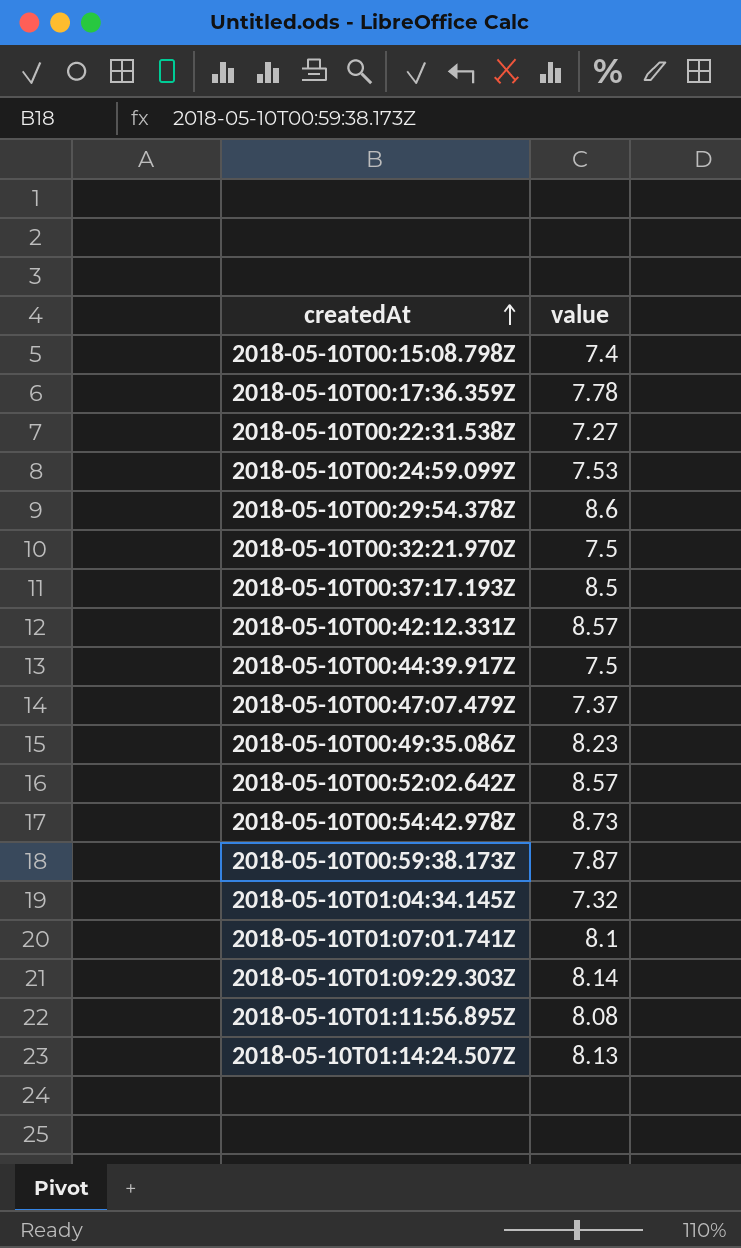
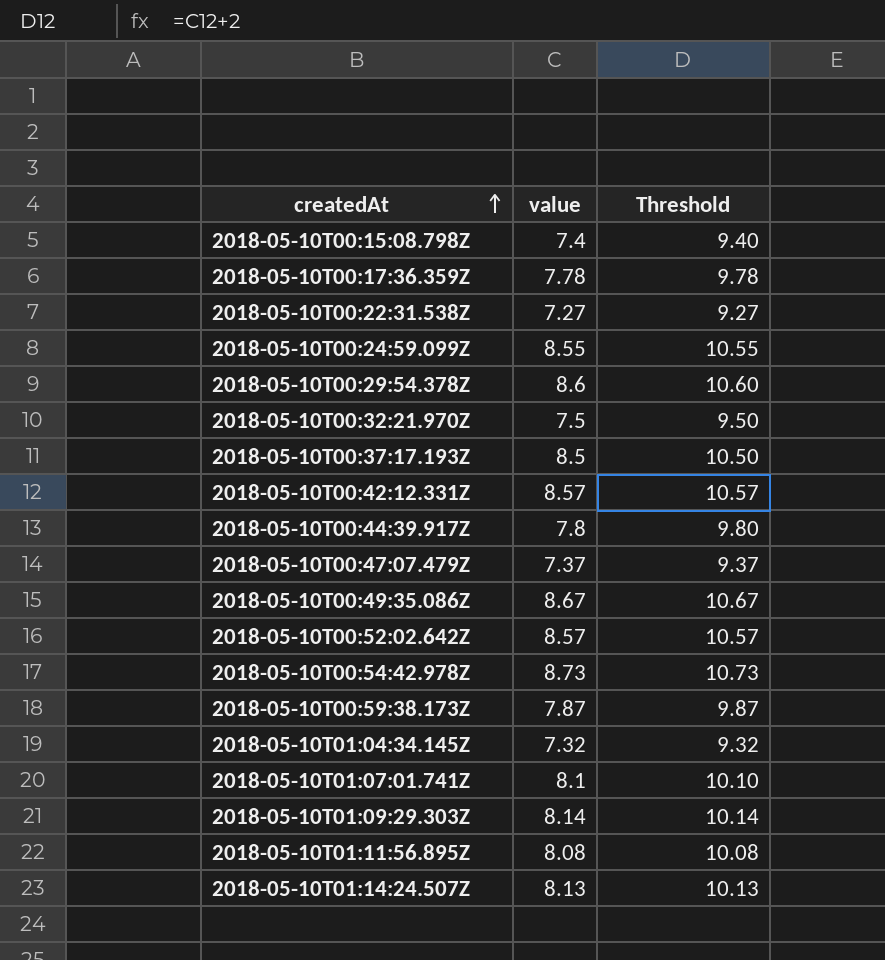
column Threshold | formula: none -> [value] + 2
2018-05-10T00:24:59.099Z | value: 7.53 -> 8.55
2018-05-10T00:44:39.917Z | value: 7.5 -> 7.8
2018-05-10T00:49:35.086Z | value: 8.23 -> 8.67

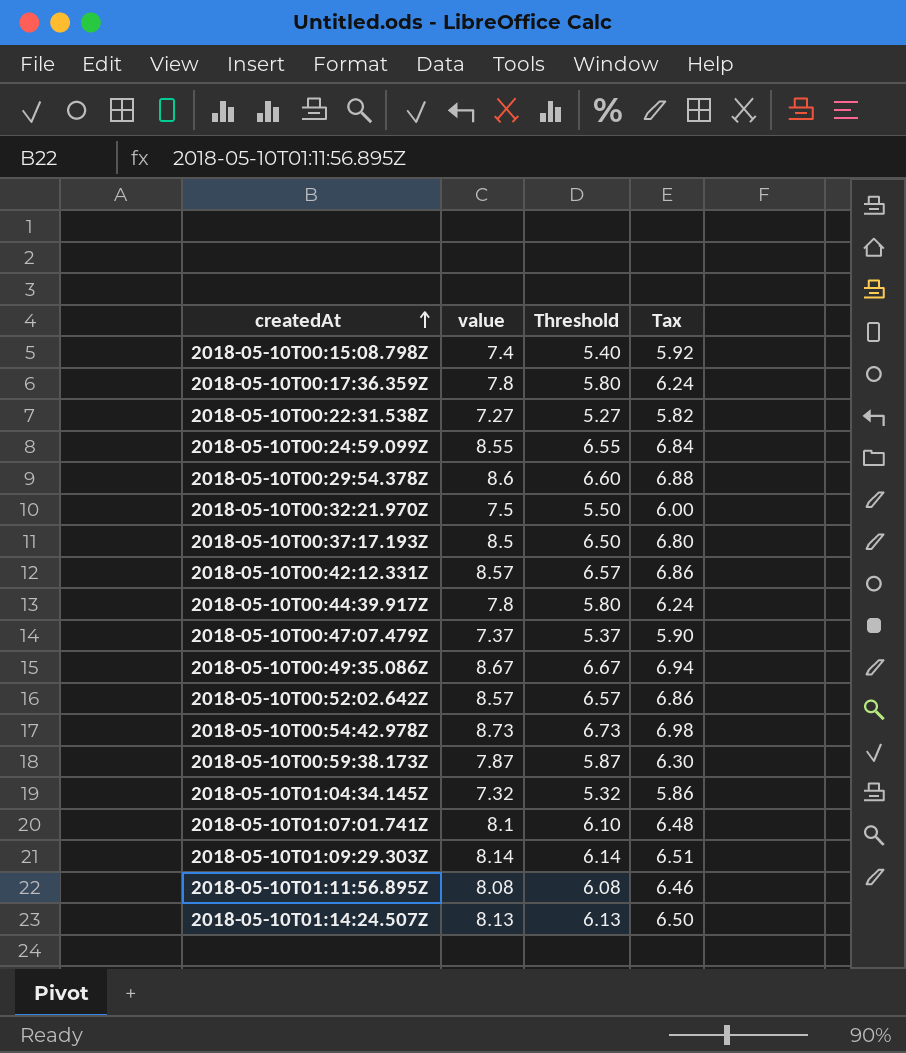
column Threshold | formula: [value] + 2 -> [value] - 2
column Tax | formula: none -> [value] * 0.8
2018-05-10T00:17:36.359Z | value: 7.78 -> 7.8

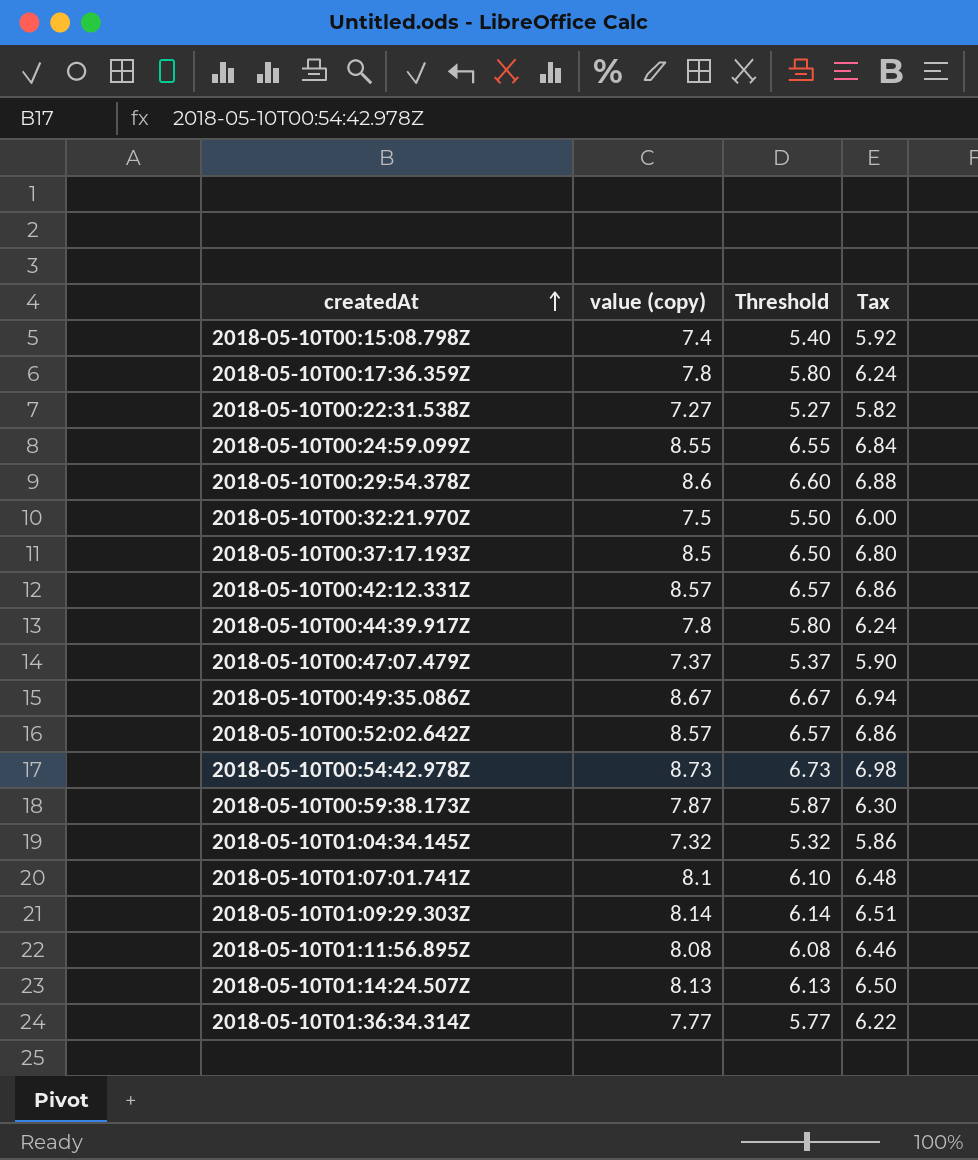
column name: value -> value (copy)
row 2018-05-10T01:36:34.314Z: none -> 7.77 | 5.77 | 6.22

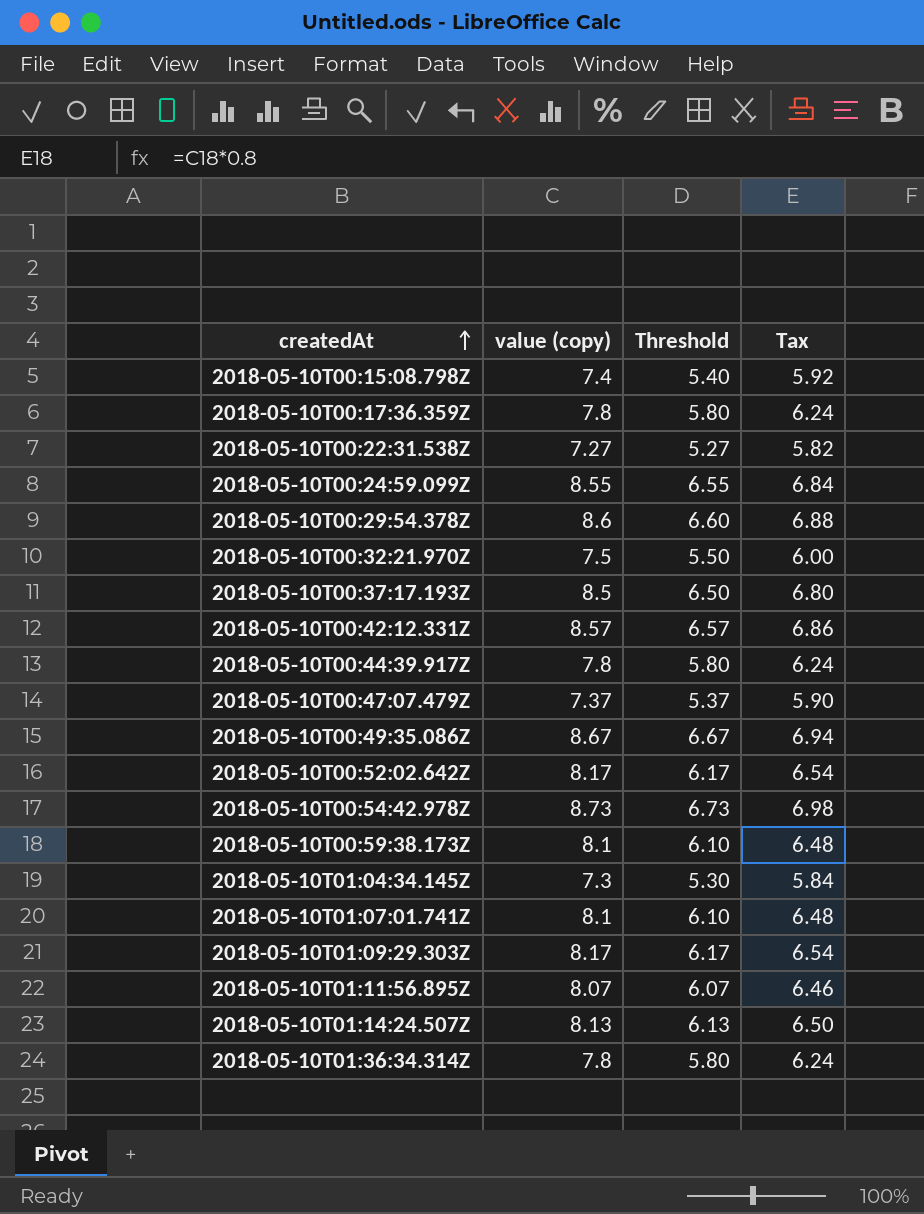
2018-05-10T00:52:02.642Z | value (copy): 8.57 -> 8.17
2018-05-10T00:52:02.642Z | Threshold: 6.57 -> 6.17
2018-05-10T00:52:02.642Z | Tax: 6.86 -> 6.54
2018-05-10T00:59:38.173Z | value (copy): 7.87 -> 8.1
2018-05-10T00:59:38.173Z | Threshold: 5.87 -> 6.10
2018-05-10T00:59:38.173Z | Tax: 6.30 -> 6.48
2018-05-10T01:04:34.145Z | value (copy): 7.32 -> 7.3
2018-05-10T01:04:34.145Z | Threshold: 5.32 -> 5.30
2018-05-10T01:04:34.145Z | Tax: 5.86 -> 5.84
2018-05-10T01:09:29.303Z | value (copy): 8.14 -> 8.17
2018-05-10T01:09:29.303Z | Threshold: 6.14 -> 6.17
2018-05-10T01:09:29.303Z | Tax: 6.51 -> 6.54
2018-05-10T01:11:56.895Z | value (copy): 8.08 -> 8.07
2018-05-10T01:11:56.895Z | Threshold: 6.08 -> 6.07
2018-05-10T01:36:34.314Z | value (copy): 7.77 -> 7.8
2018-05-10T01:36:34.314Z | Threshold: 5.77 -> 5.80
2018-05-10T01:36:34.314Z | Tax: 6.22 -> 6.24

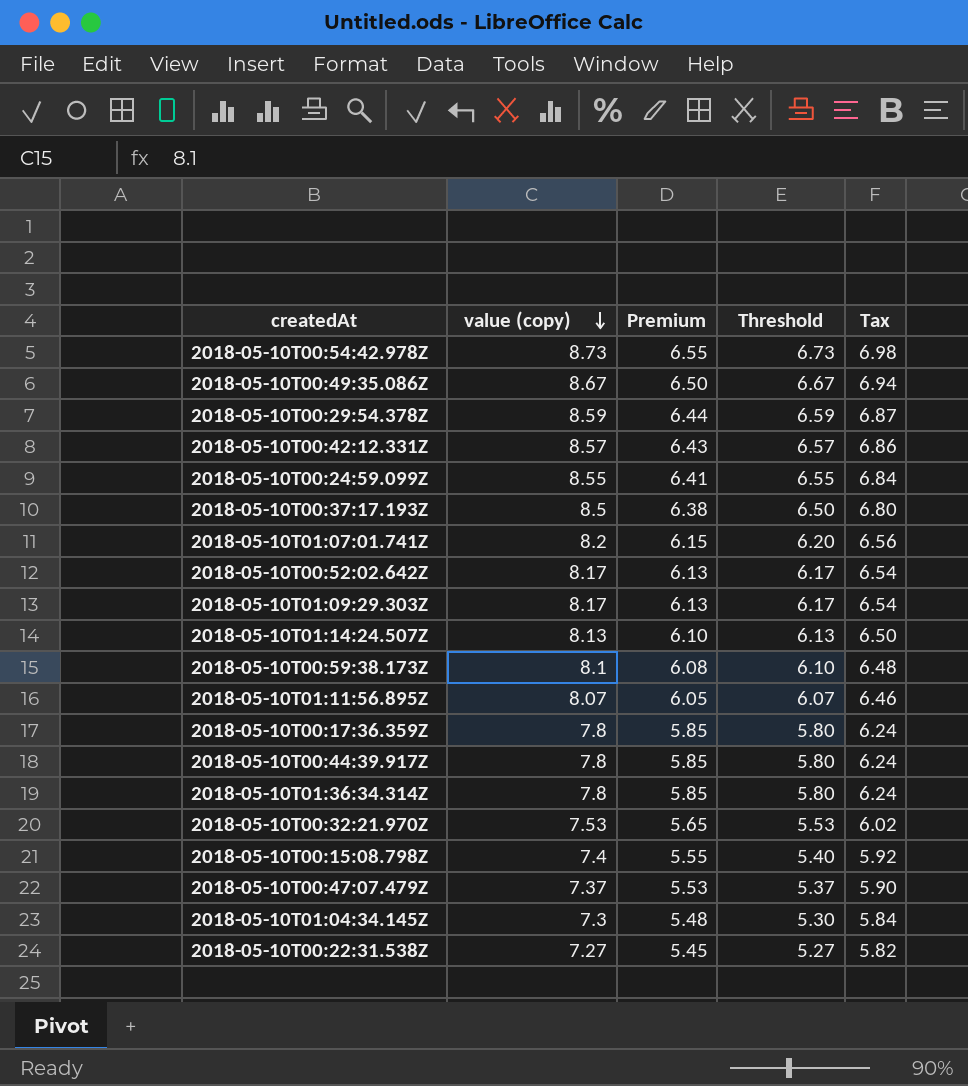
row order: createdAt ascending -> value (copy) descending
column Premium | formula: none -> [value (copy)] * 0.75
2018-05-10T00:29:54.378Z | value (copy): 8.6 -> 8.59
2018-05-10T00:29:54.378Z | Threshold: 6.60 -> 6.59
2018-05-10T00:29:54.378Z | Tax: 6.88 -> 6.87
2018-05-10T01:07:01.741Z | value (copy): 8.1 -> 8.2
2018-05-10T01:07:01.741Z | Threshold: 6.10 -> 6.20
2018-05-10T01:07:01.741Z | Tax: 6.48 -> 6.56
2018-05-10T00:32:21.970Z | value (copy): 7.5 -> 7.53
2018-05-10T00:32:21.970Z | Threshold: 5.50 -> 5.53
2018-05-10T00:32:21.970Z | Tax: 6.00 -> 6.02

